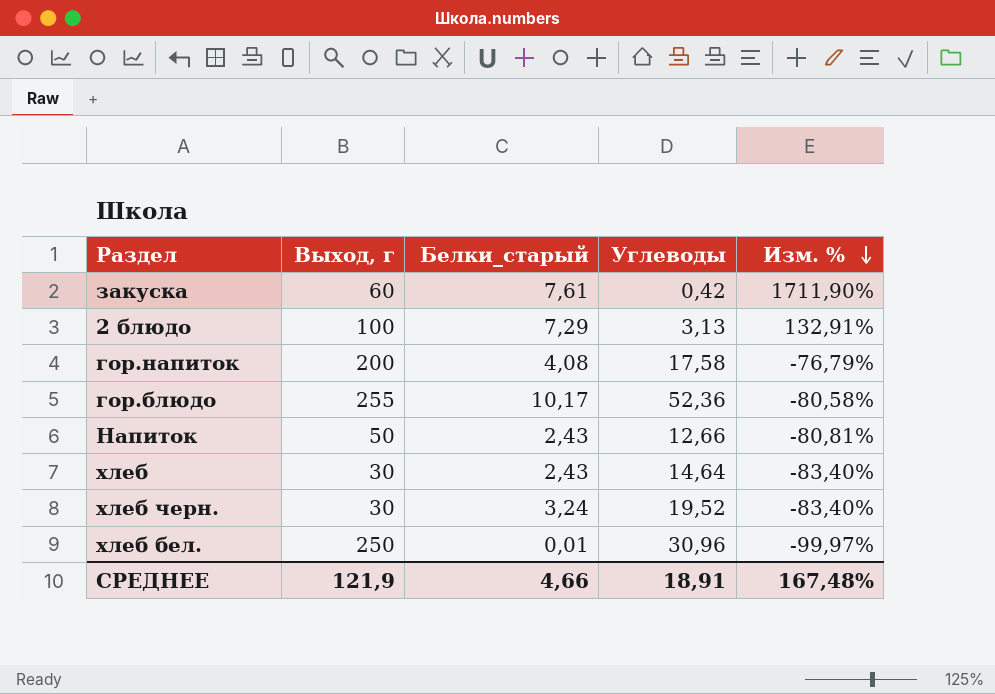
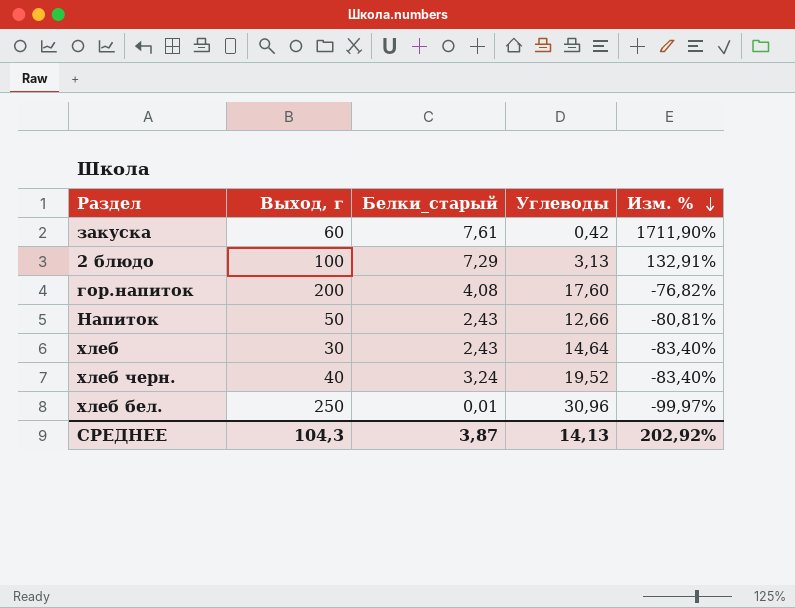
row гор.блюдо: 255 | 10,17 | 52,36 | -80,58% -> none
гор.напиток | Углеводы: 17,58 -> 17,60
гор.напиток | Изм. %: -76,79% -> -76,82%
хлеб черн. | Выход, г: 30 -> 40
СРЕДНЕЕ | Выход, г: 121,9 -> 104,3
СРЕДНЕЕ | Белки_старый: 4,66 -> 3,87
СРЕДНЕЕ | Углеводы: 18,91 -> 14,13
СРЕДНЕЕ | Изм. %: 167,48% -> 202,92%

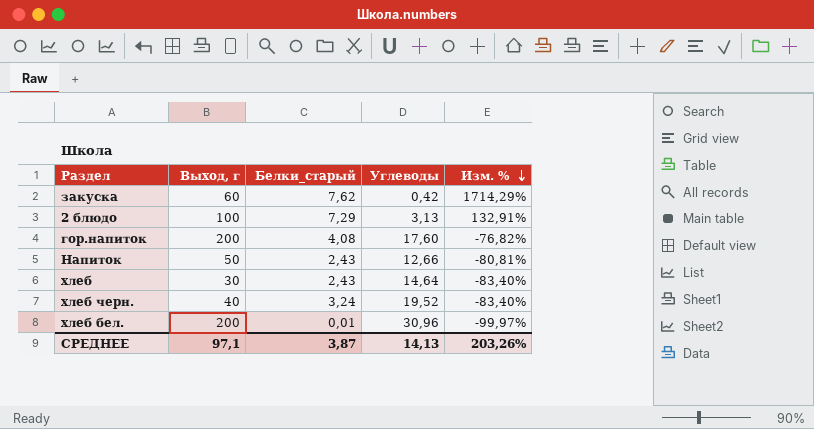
закуска | Белки_старый: 7,61 -> 7,62
закуска | Изм. %: 1711,90% -> 1714,29%
хлеб бел. | Выход, г: 250 -> 200
СРЕДНЕЕ | Выход, г: 104,3 -> 97,1
СРЕДНЕЕ | Изм. %: 202,92% -> 203,26%

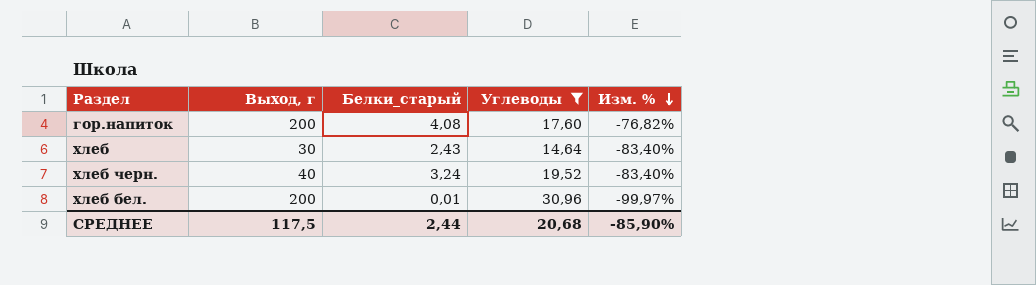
filter: none -> Углеводы >= 14,64
СРЕДНЕЕ | Выход, г: 97,1 -> 117,5
СРЕДНЕЕ | Белки_старый: 3,87 -> 2,44
СРЕДНЕЕ | Углеводы: 14,13 -> 20,68
СРЕДНЕЕ | Изм. %: 203,26% -> -85,90%

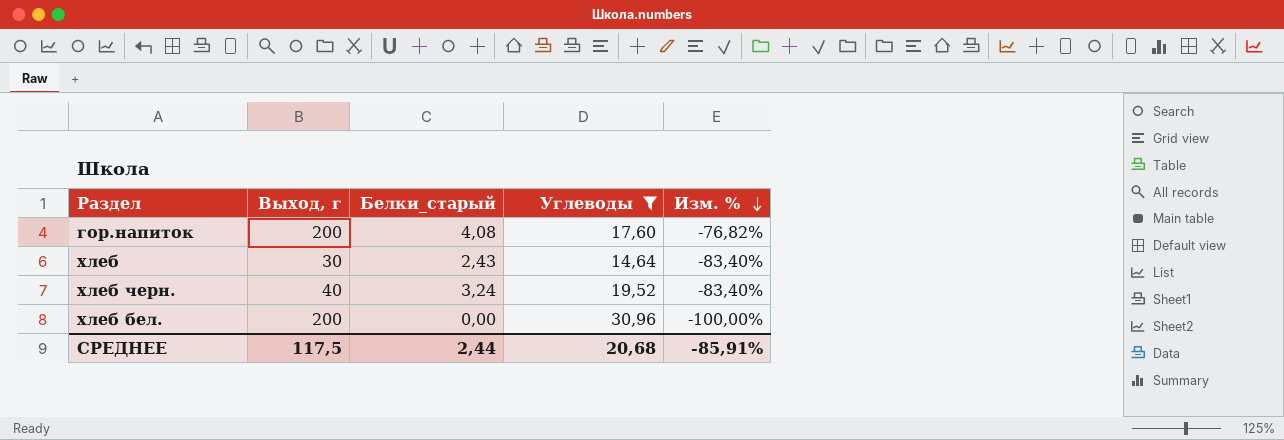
хлеб бел. | Белки_старый: 0,01 -> 0,00
хлеб бел. | Изм. %: -99,97% -> -100,00%
СРЕДНЕЕ | Изм. %: -85,90% -> -85,91%

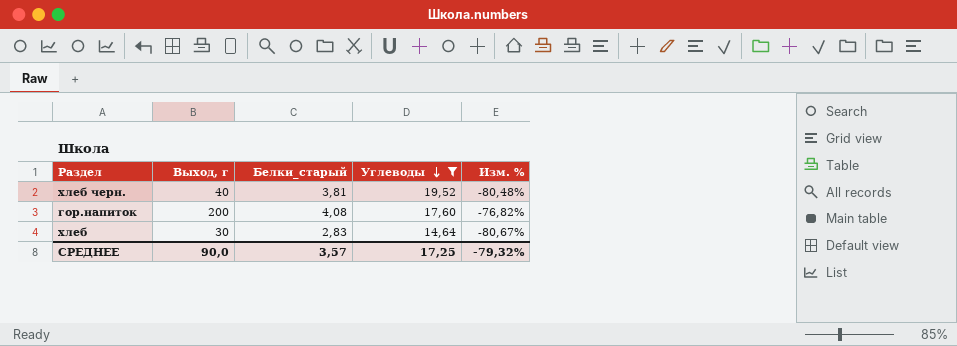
row order: Изм. % descending -> Углеводы descending
row хлеб бел.: 200 | 0,00 | 30,96 | -100,00% -> none
хлеб черн. | Белки_старый: 3,24 -> 3,81
хлеб черн. | Изм. %: -83,40% -> -80,48%
хлеб | Белки_старый: 2,43 -> 2,83
хлеб | Изм. %: -83,40% -> -80,67%
СРЕДНЕЕ | Выход, г: 117,5 -> 90,0
СРЕДНЕЕ | Белки_старый: 2,44 -> 3,57
СРЕДНЕЕ | Углеводы: 20,68 -> 17,25
СРЕДНЕЕ | Изм. %: -85,91% -> -79,32%

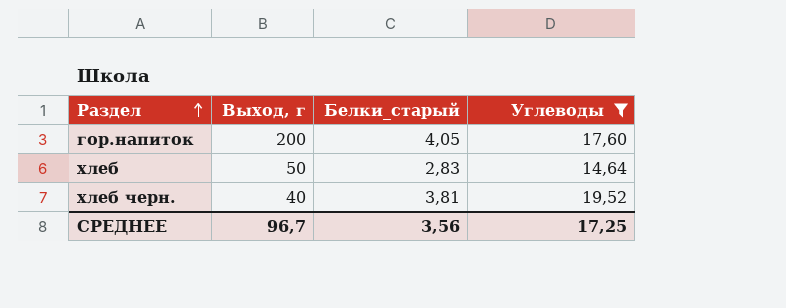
row order: Углеводы descending -> Раздел ascending
column Изм. % | formula: ([Белки_старый] - [Углеводы]) / [Углеводы] -> none
гор.напиток | Белки_старый: 4,08 -> 4,05
хлеб | Выход, г: 30 -> 50
СРЕДНЕЕ | Выход, г: 90,0 -> 96,7
СРЕДНЕЕ | Белки_старый: 3,57 -> 3,56

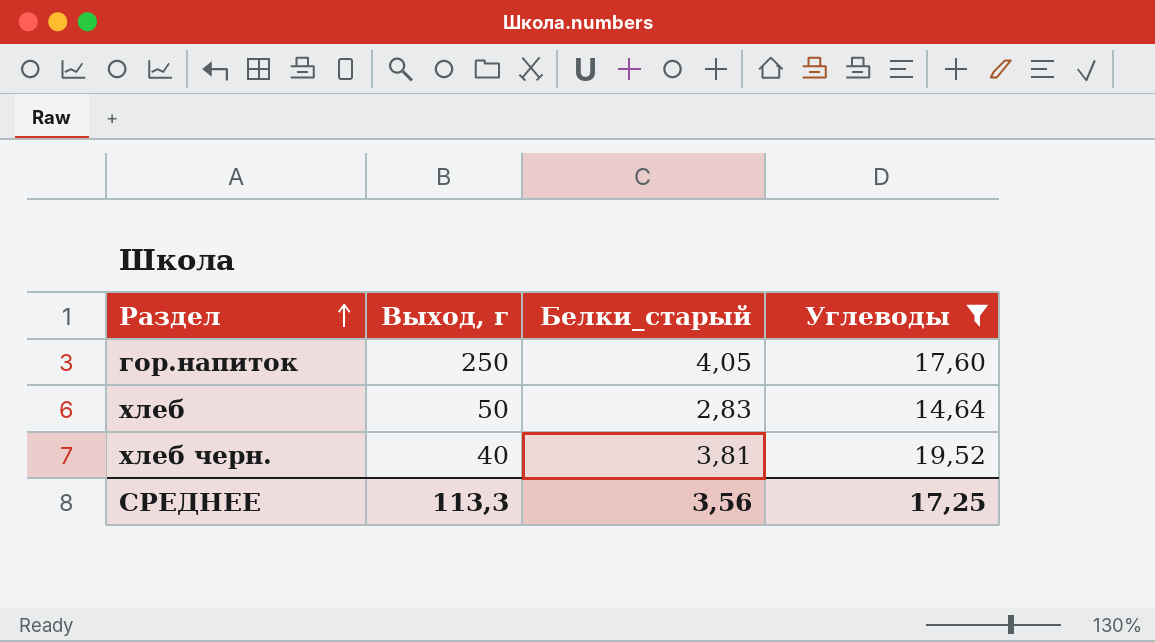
гор.напиток | Выход, г: 200 -> 250
СРЕДНЕЕ | Выход, г: 96,7 -> 113,3

